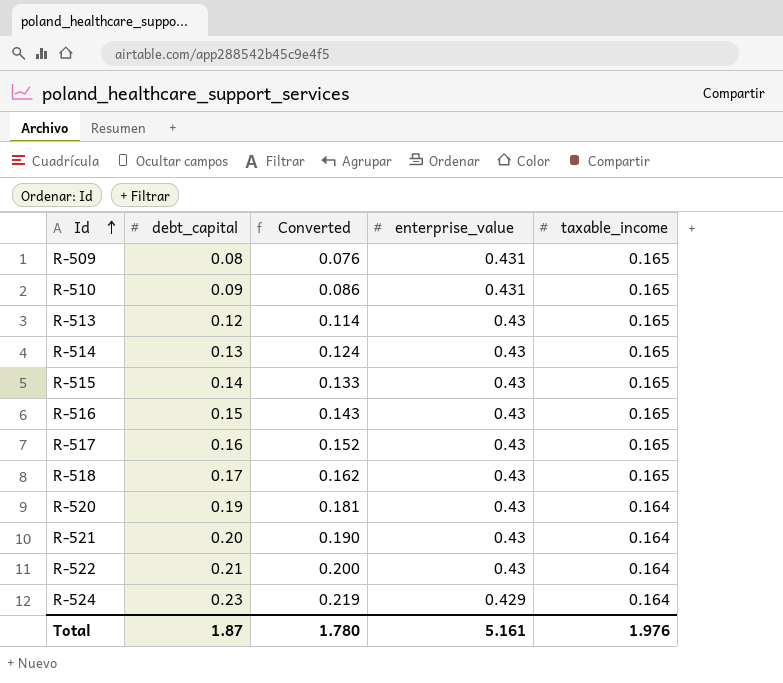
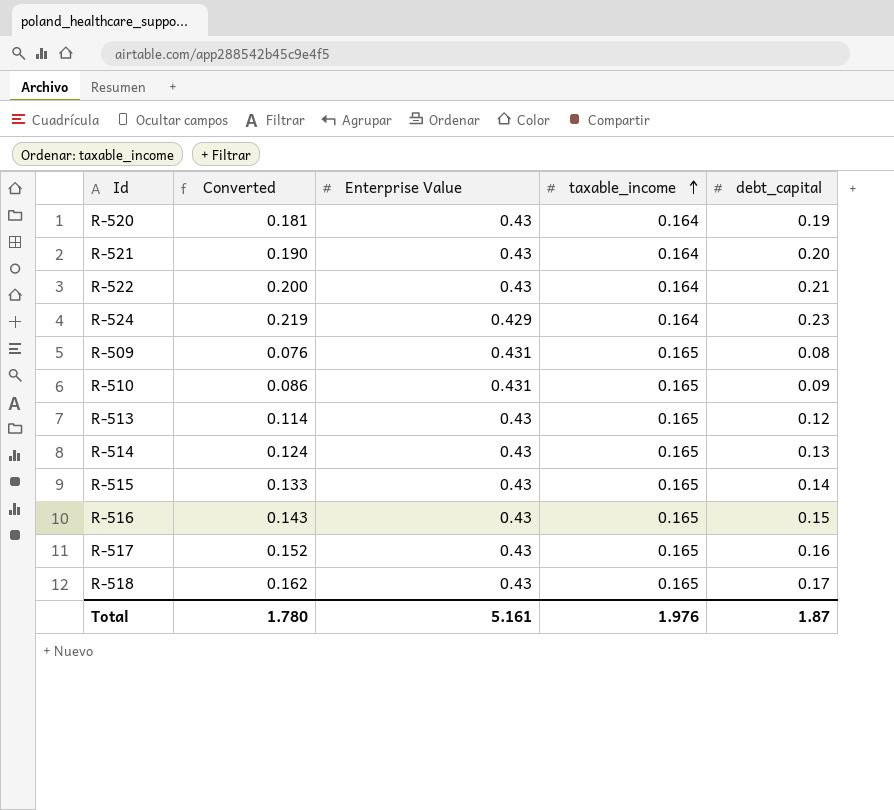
row order: Id ascending -> taxable_income ascending
column name: enterprise_value -> Enterprise Value
column debt_capital | position: 2 -> 5

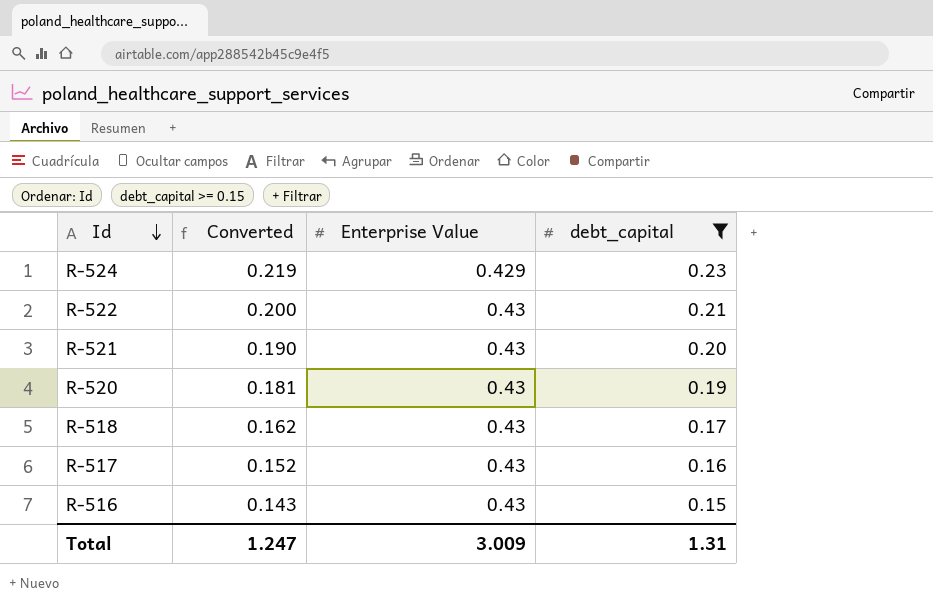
filter: none -> debt_capital >= 0.15
row order: taxable_income ascending -> Id descending
column taxable_income | position: 4 -> none
Total | Converted: 1.780 -> 1.247
Total | Enterprise Value: 5.161 -> 3.009
Total | debt_capital: 1.87 -> 1.31

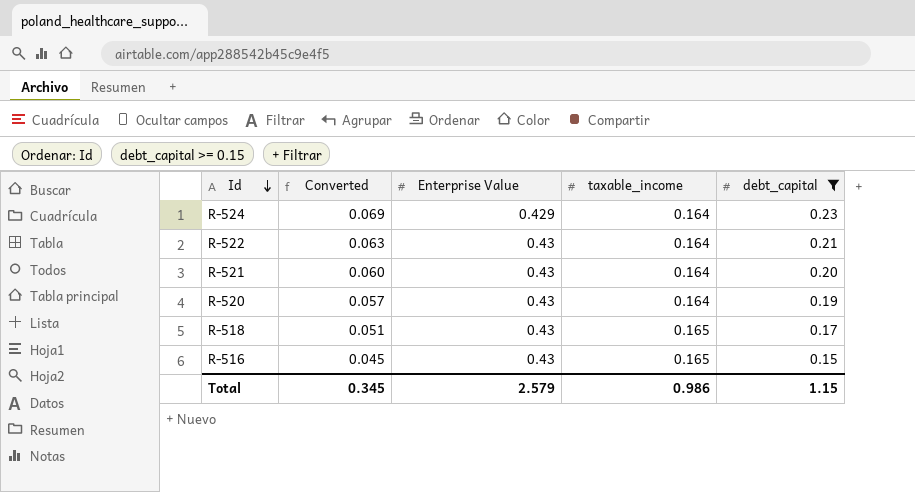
column Converted | formula: [debt_capital] * 0.95 -> [debt_capital] * 0.3
column taxable_income | position: none -> 4
row R-517: 0.152 | 0.43 | 0.16 -> none
Total | Converted: 1.247 -> 0.345
Total | Enterprise Value: 3.009 -> 2.579
Total | debt_capital: 1.31 -> 1.15

